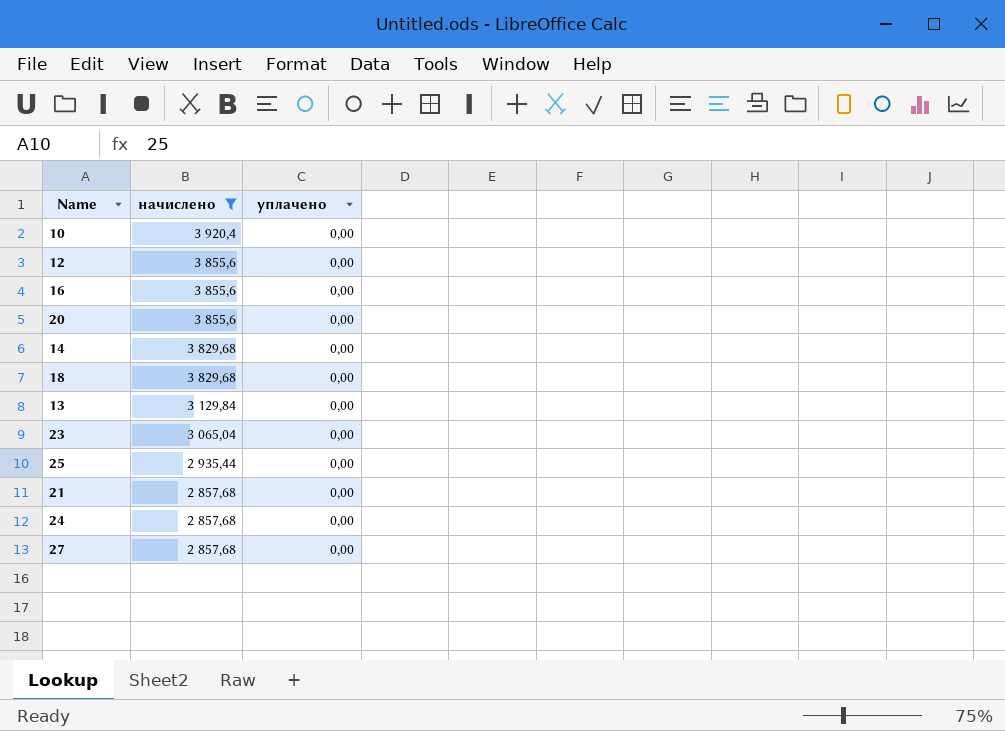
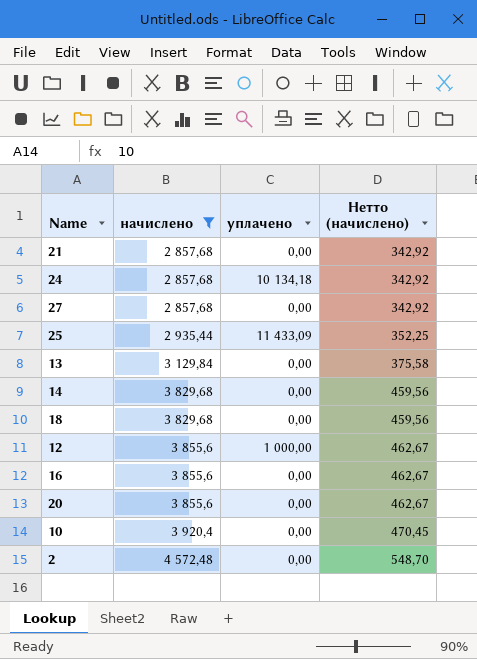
row order: начислено descending -> начислено ascending
column Нетто (начислено) | formula: none -> [начислено] * 0,12
row 23: 3 065,04 | 0,00 -> none
24 | уплачено: 0,00 -> 10 134,18
25 | уплачено: 0,00 -> 11 433,09
12 | уплачено: 0,00 -> 1 000,00
row 2: none -> 4 572,48 | 0,00 | 548,70

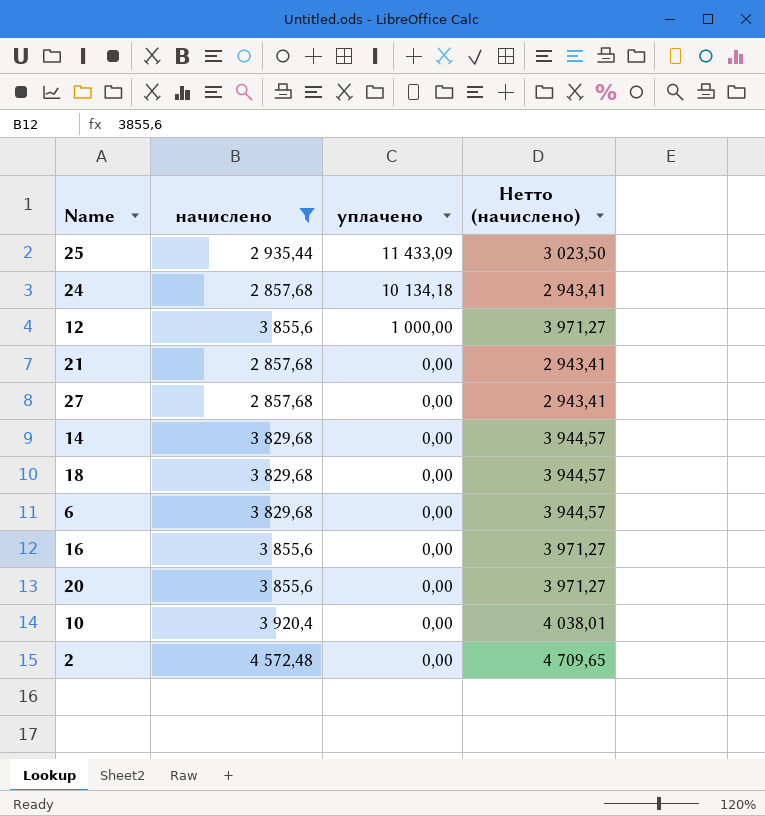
row order: начислено ascending -> уплачено descending
column Нетто (начислено) | formula: [начислено] * 0,12 -> [начислено] * 1,03
row 13: 3 129,84 | 0,00 | 375,58 -> none
row 6: none -> 3 829,68 | 0,00 | 3 944,57

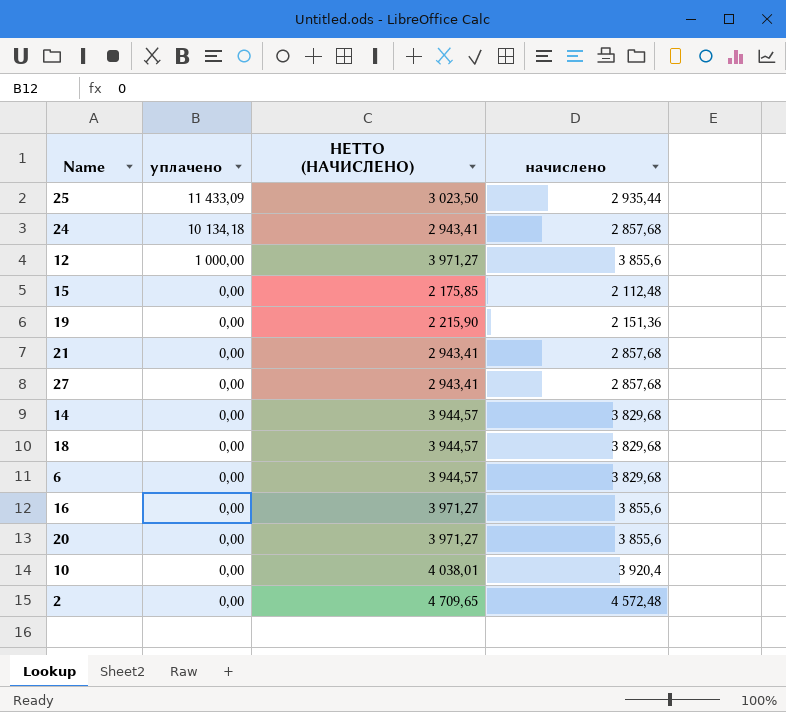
filter: начислено >= 2 857,68 -> none
column name: Нетто (начислено) -> НЕТТО (НАЧИСЛЕНО)
column начислено | position: 2 -> 4

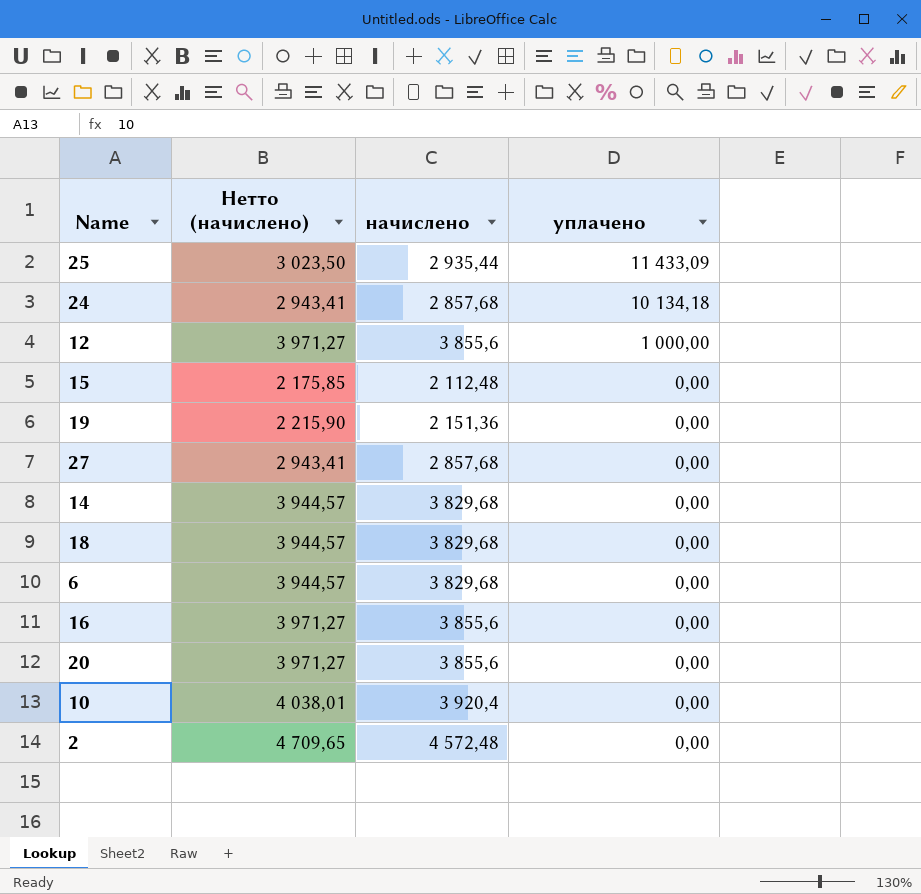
column name: НЕТТО (НАЧИСЛЕНО) -> Нетто (начислено)
column уплачено | position: 2 -> 4
row 21: 0,00 | 2 943,41 | 2 857,68 -> none

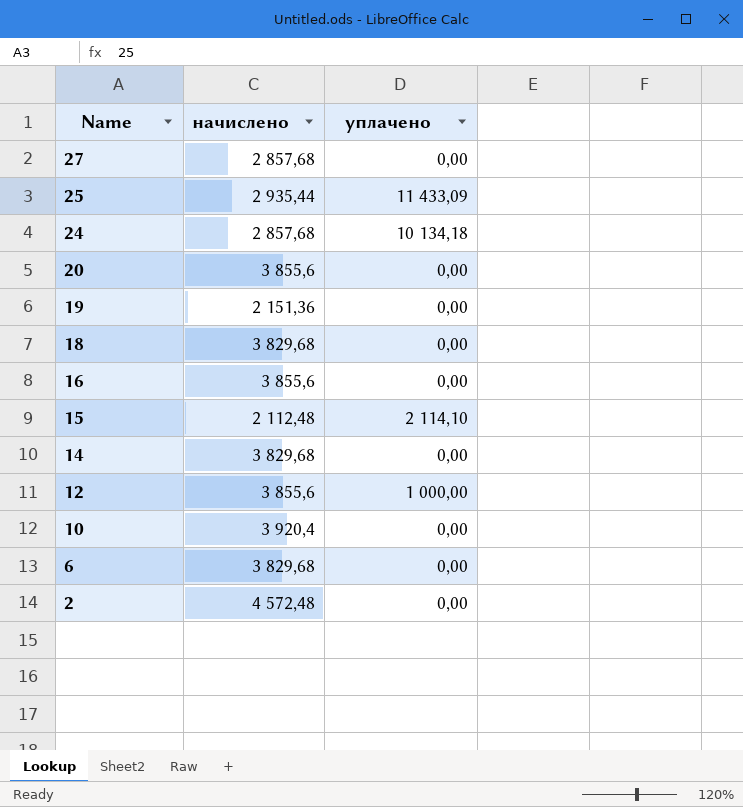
row order: уплачено descending -> Name descending
column Нетто (начислено) | formula: [начислено] * 1,03 -> none
15 | уплачено: 0,00 -> 2 114,10

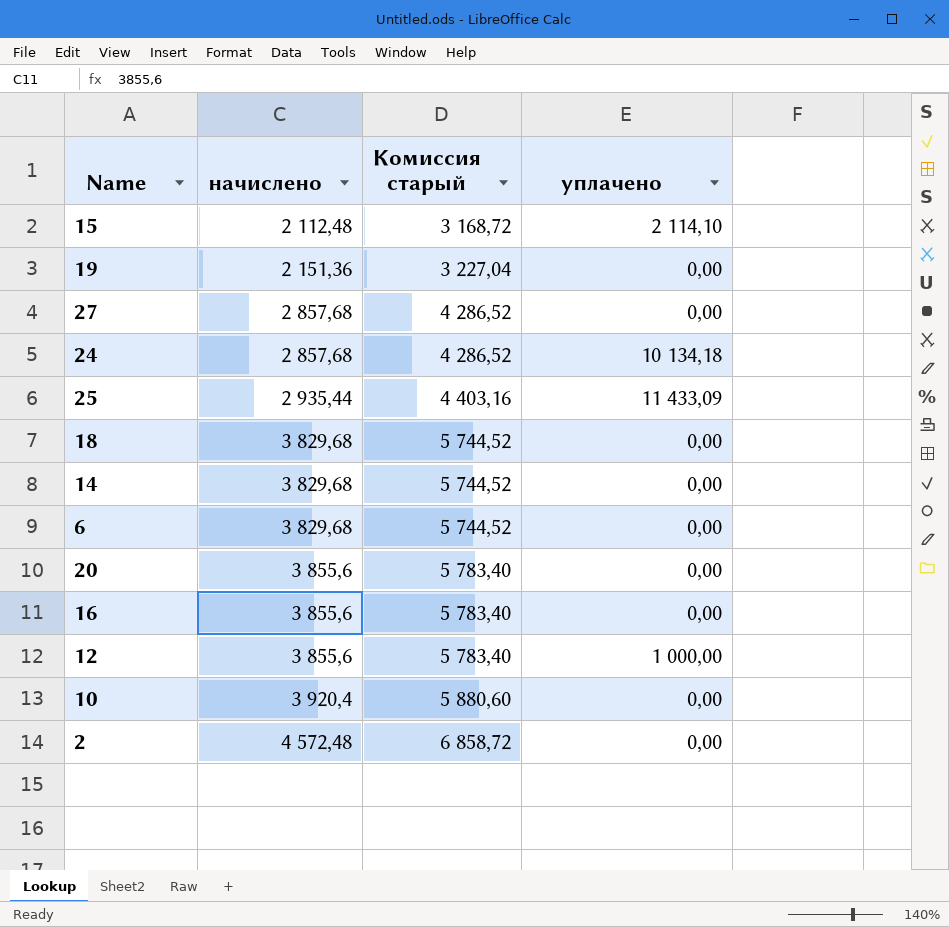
row order: Name descending -> начислено ascending
column Комиссия старый | formula: none -> [начислено] * 1,5

